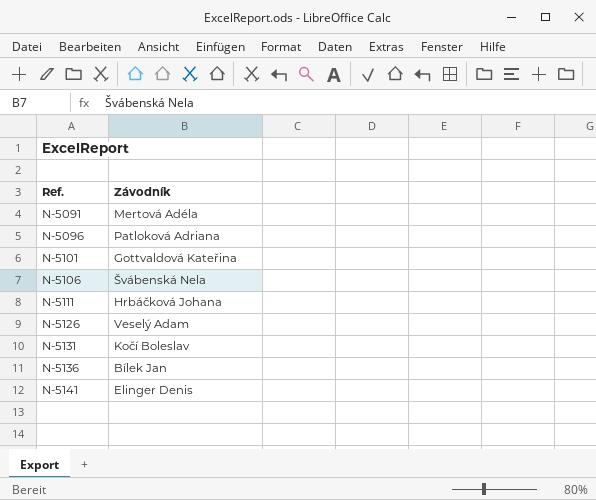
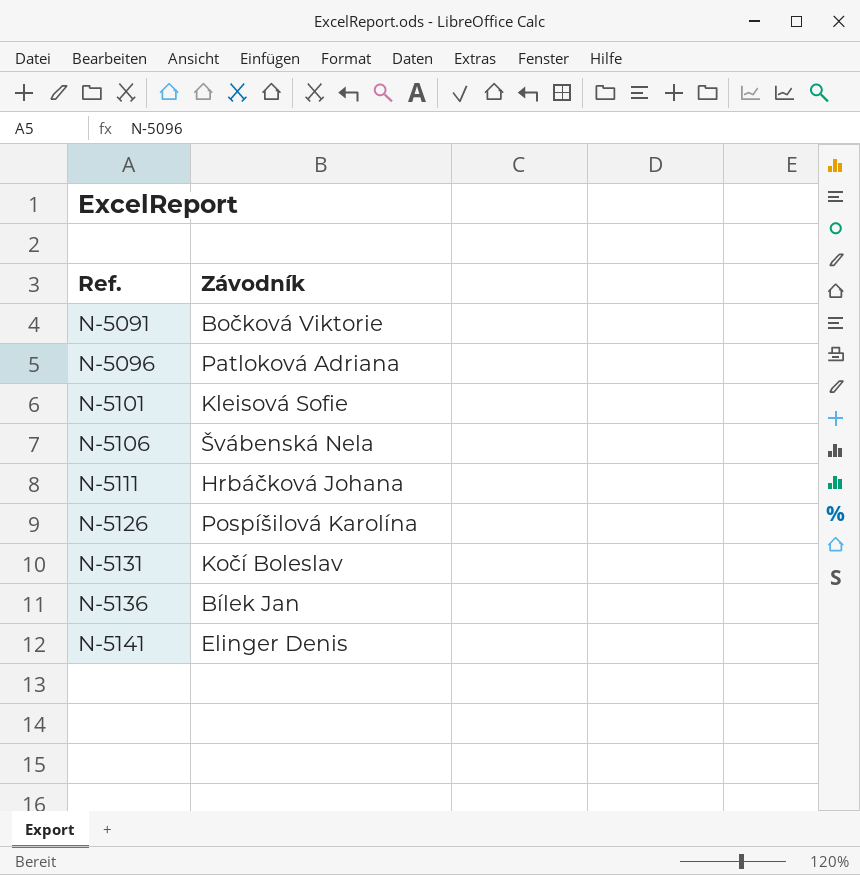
N-5091 | Závodník: Mertová Adéla -> Bočková Viktorie
N-5101 | Závodník: Gottvaldová Kateřina -> Kleisová Sofie
N-5126 | Závodník: Veselý Adam -> Pospíšilová Karolína

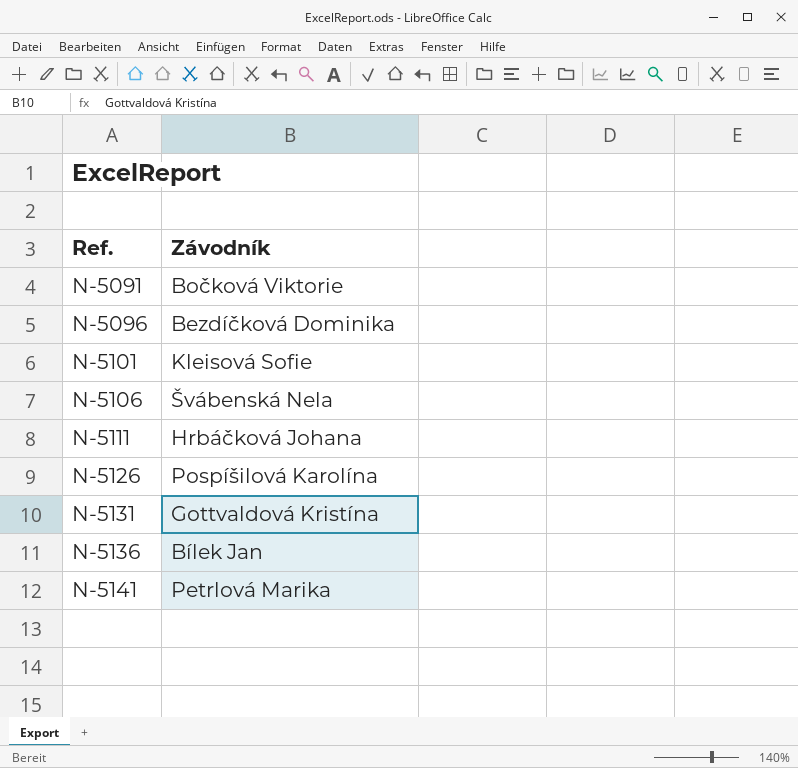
N-5096 | Závodník: Patloková Adriana -> Bezdíčková Dominika
N-5131 | Závodník: Kočí Boleslav -> Gottvaldová Kristína
N-5141 | Závodník: Elinger Denis -> Petrlová Marika

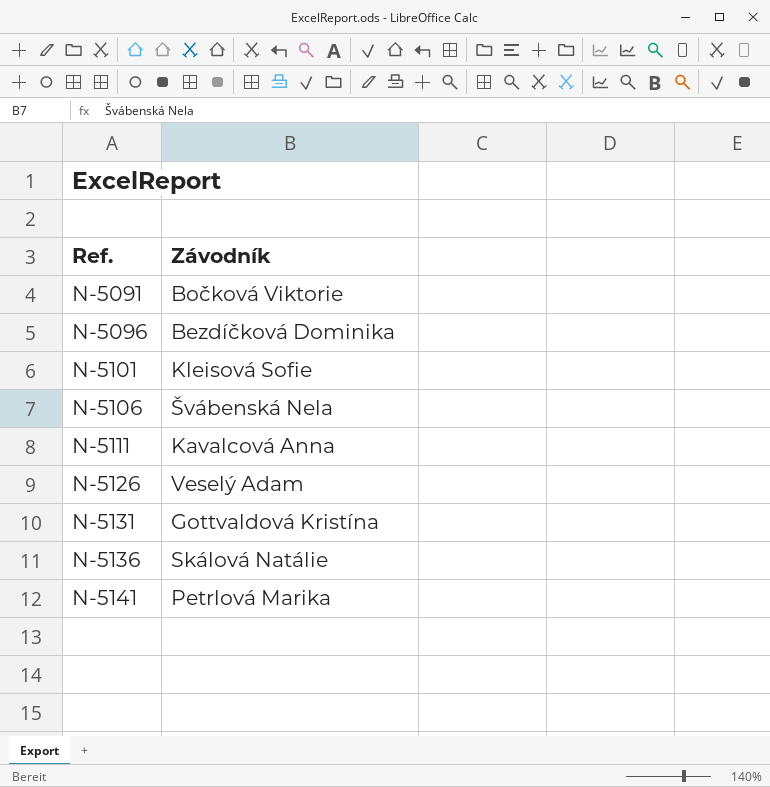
N-5111 | Závodník: Hrbáčková Johana -> Kavalcová Anna
N-5126 | Závodník: Pospíšilová Karolína -> Veselý Adam
N-5136 | Závodník: Bílek Jan -> Skálová Natálie

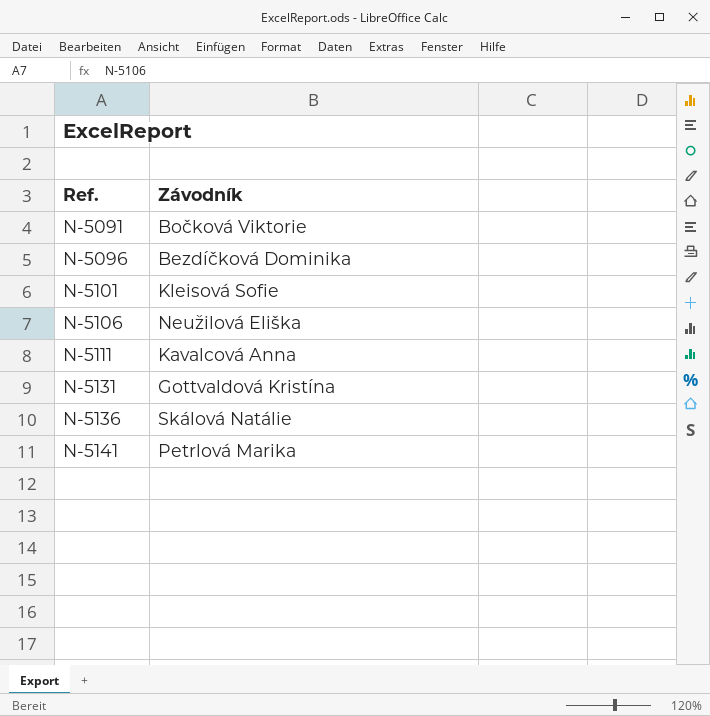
row N-5126: Veselý Adam -> none
N-5106 | Závodník: Švábenská Nela -> Neužilová Eliška

